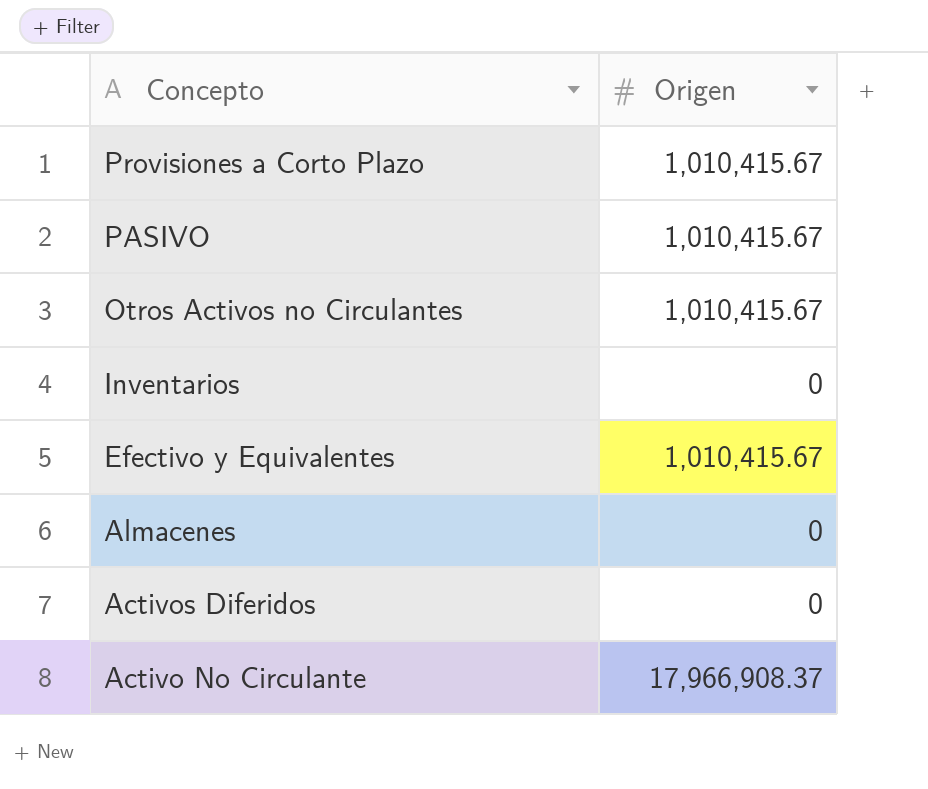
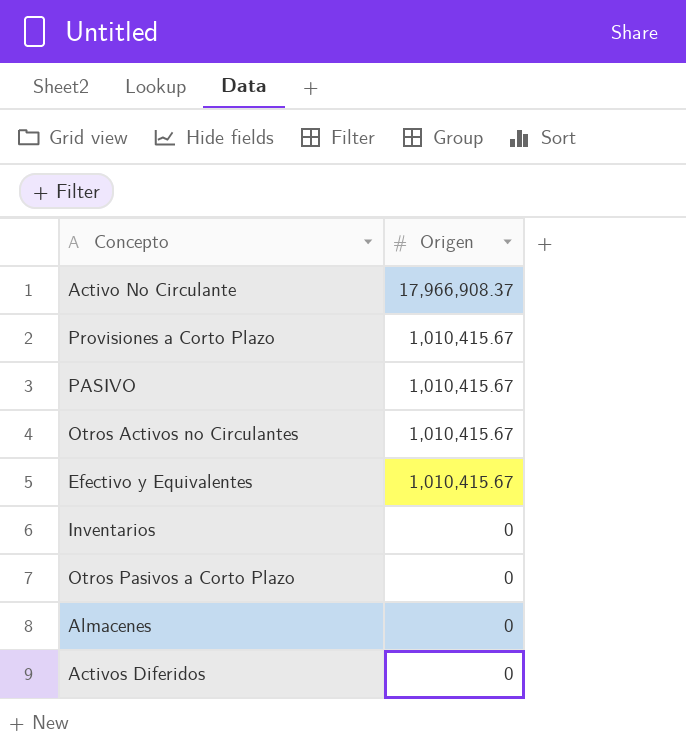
row order: Concepto descending -> Origen descending
row Otros Pasivos a Corto Plazo: none -> 0

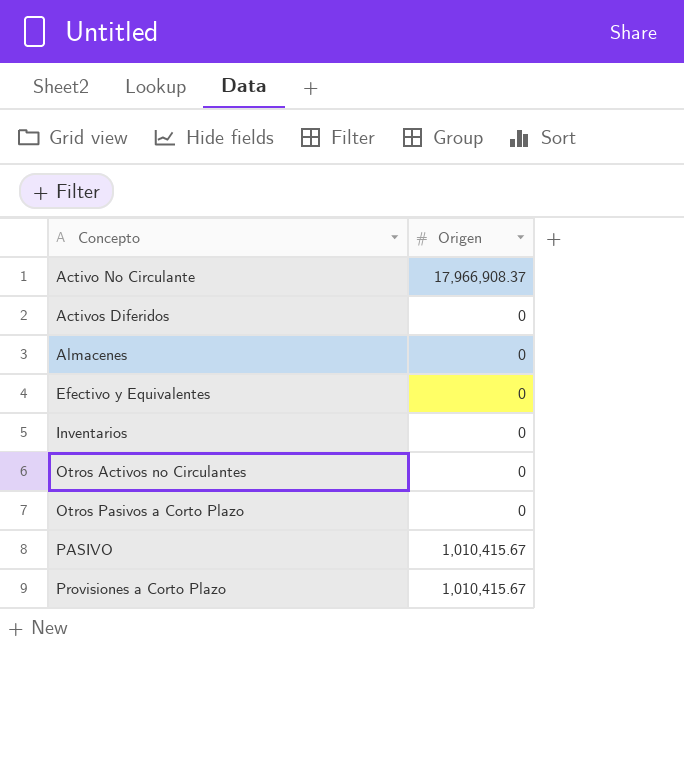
row order: Origen descending -> Concepto ascending
Efectivo y Equivalentes | Origen: 1,010,415.67 -> 0
Otros Activos no Circulantes | Origen: 1,010,415.67 -> 0

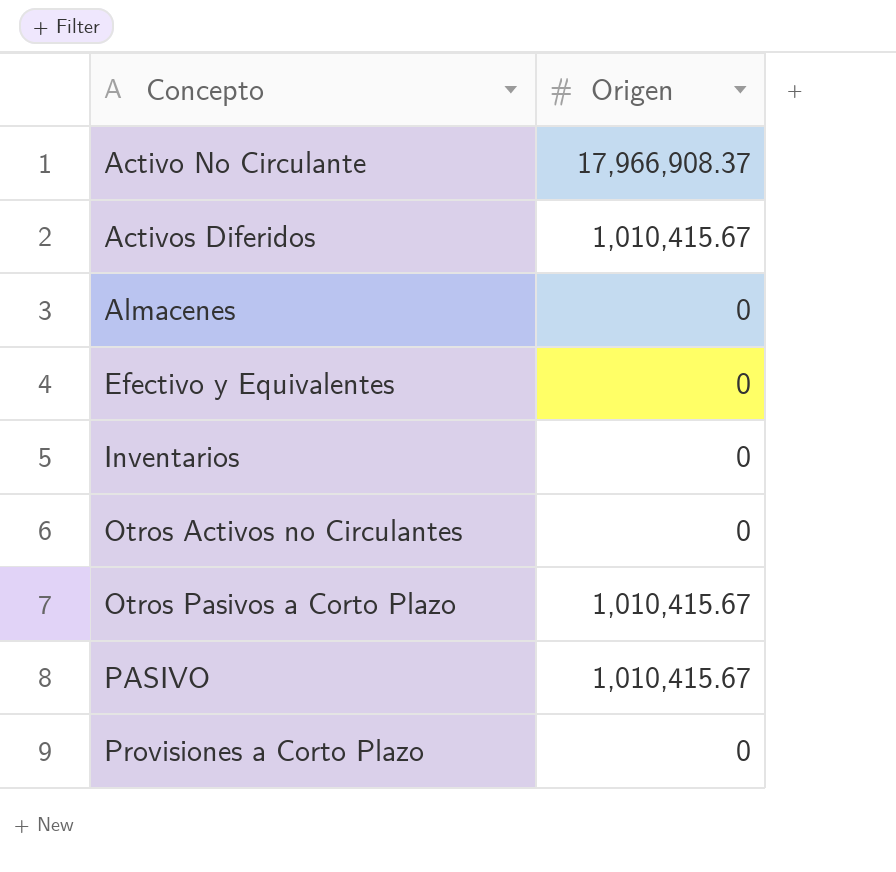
Activos Diferidos | Origen: 0 -> 1,010,415.67
Otros Pasivos a Corto Plazo | Origen: 0 -> 1,010,415.67
Provisiones a Corto Plazo | Origen: 1,010,415.67 -> 0

